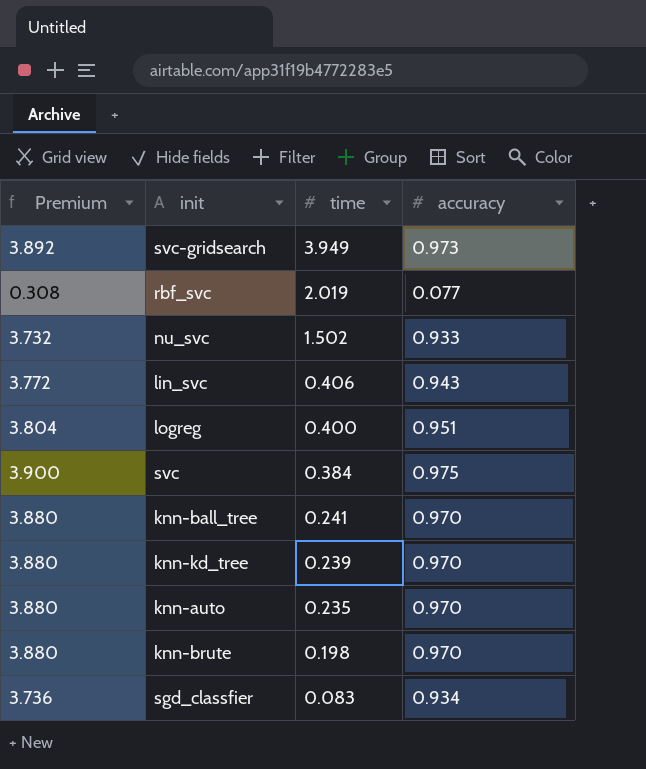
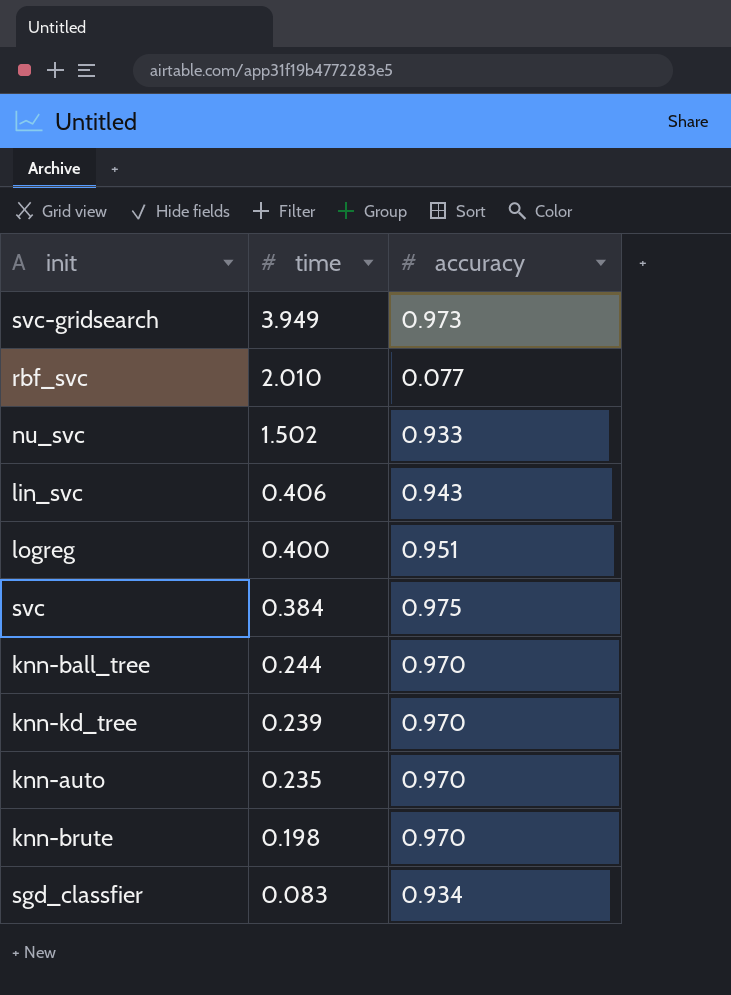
column Premium | formula: [accuracy] * 4 -> none
rbf_svc | time: 2.019 -> 2.010
knn-ball_tree | time: 0.241 -> 0.244

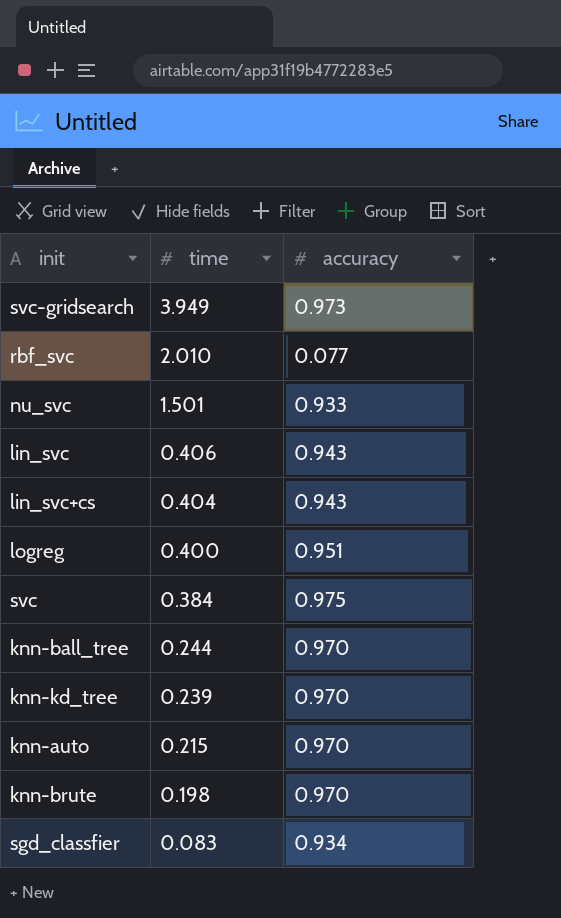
nu_svc | time: 1.502 -> 1.501
row lin_svc+cs: none -> 0.404 | 0.943
knn-auto | time: 0.235 -> 0.215

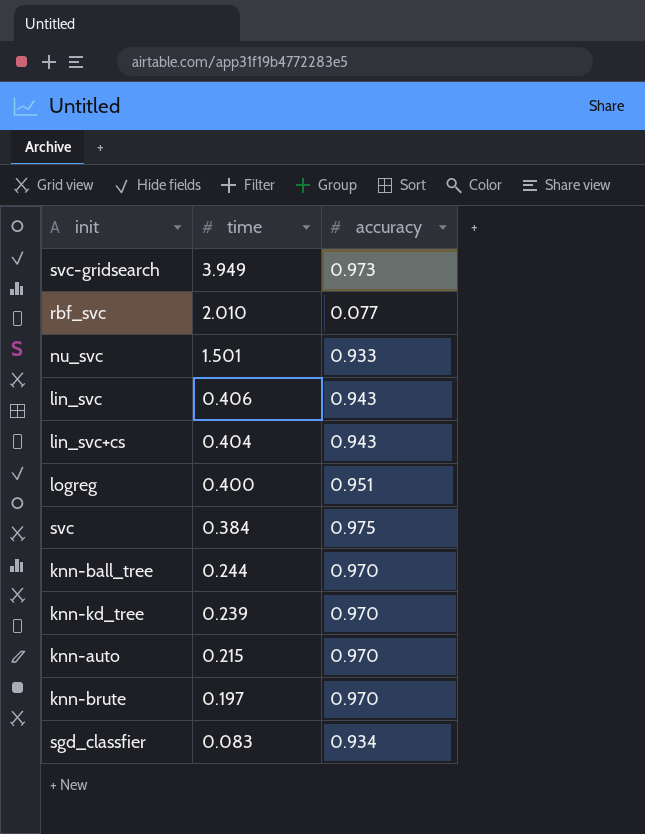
knn-brute | time: 0.198 -> 0.197

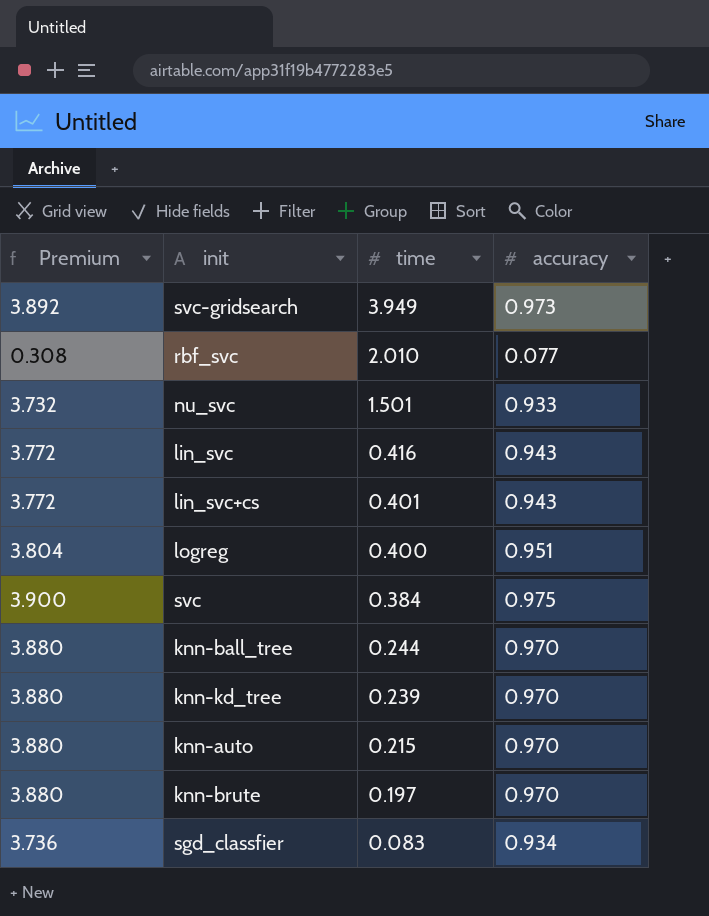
column Premium | formula: none -> [accuracy] * 4
lin_svc | time: 0.406 -> 0.416
lin_svc+cs | time: 0.404 -> 0.401

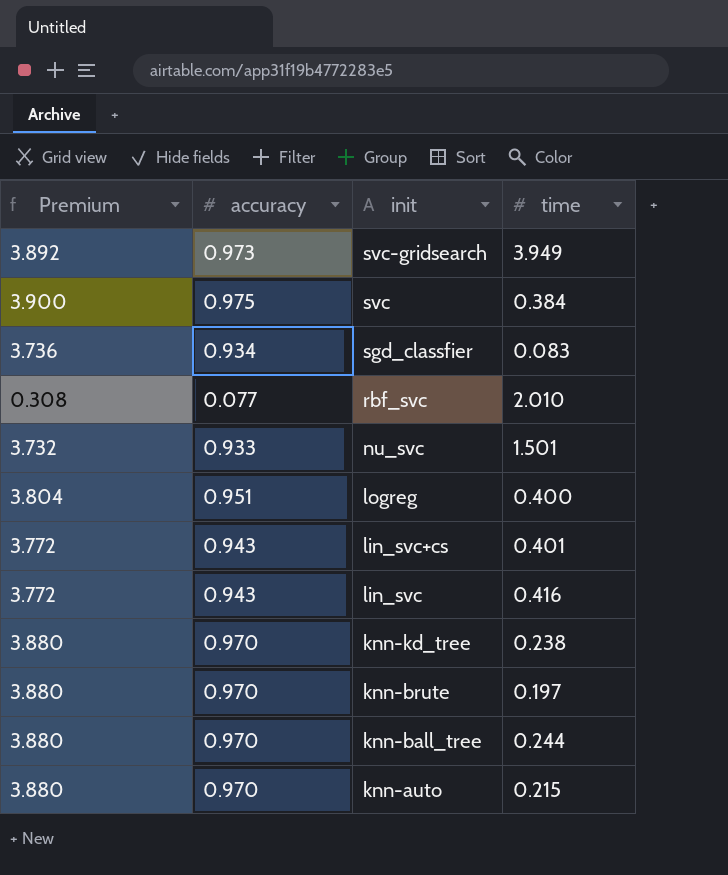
row order: time descending -> init descending
column accuracy | position: 4 -> 2
knn-kd_tree | time: 0.239 -> 0.238

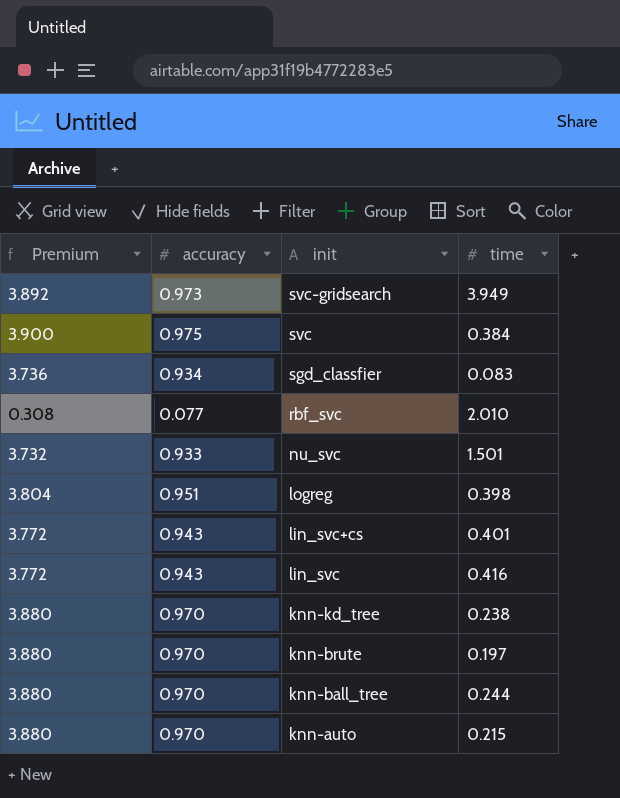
logreg | time: 0.400 -> 0.398

